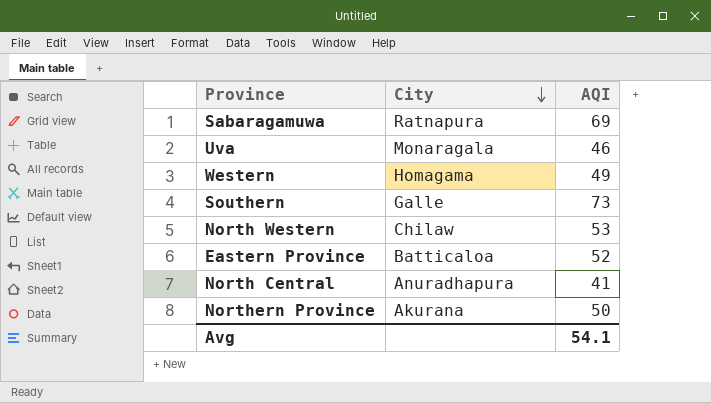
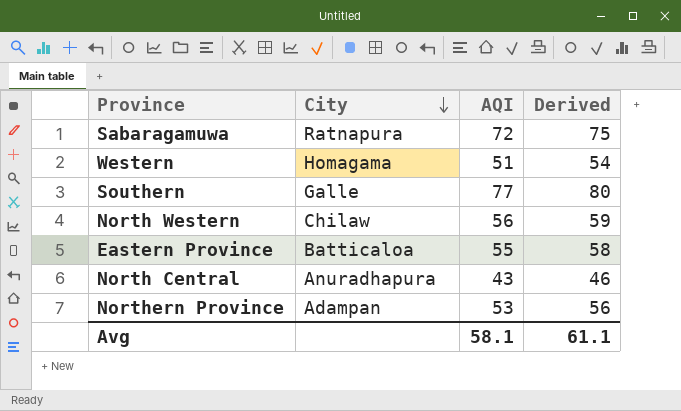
column Derived | formula: none -> [AQI] + 3
row Uva: Monaragala | 46 -> none
Sabaragamuwa | AQI: 69 -> 72
Western | AQI: 49 -> 51
Southern | AQI: 73 -> 77
North Western | AQI: 53 -> 56
Eastern Province | AQI: 52 -> 55
North Central | AQI: 41 -> 43
Northern Province | City: Akurana -> Adampan
Northern Province | AQI: 50 -> 53
Avg | AQI: 54.1 -> 58.1

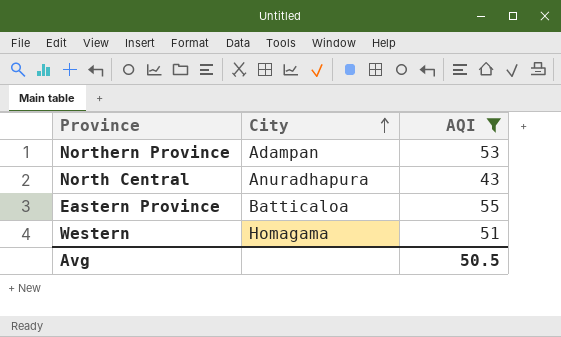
filter: none -> AQI <= 55
row order: City descending -> City ascending
column Derived | formula: [AQI] + 3 -> none
Avg | AQI: 58.1 -> 50.5

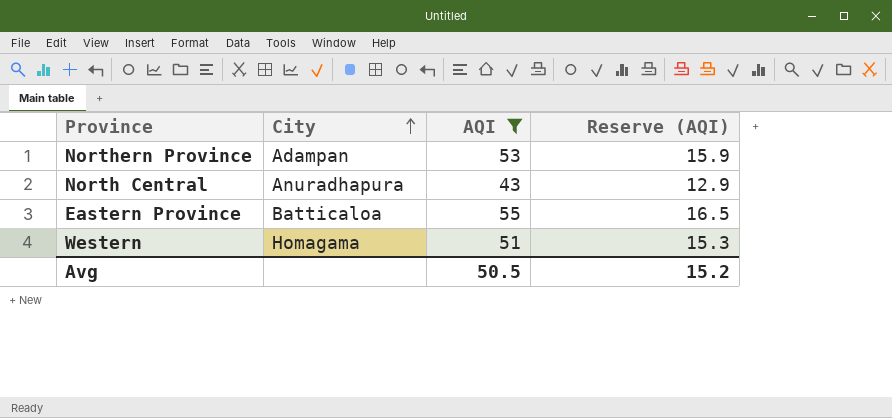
column Reserve (AQI) | formula: none -> [AQI] * 0.3

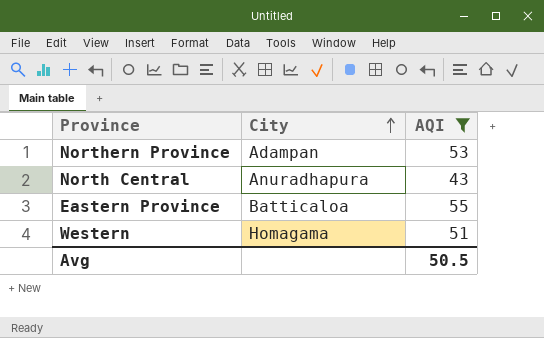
column Reserve (AQI) | formula: [AQI] * 0.3 -> none

